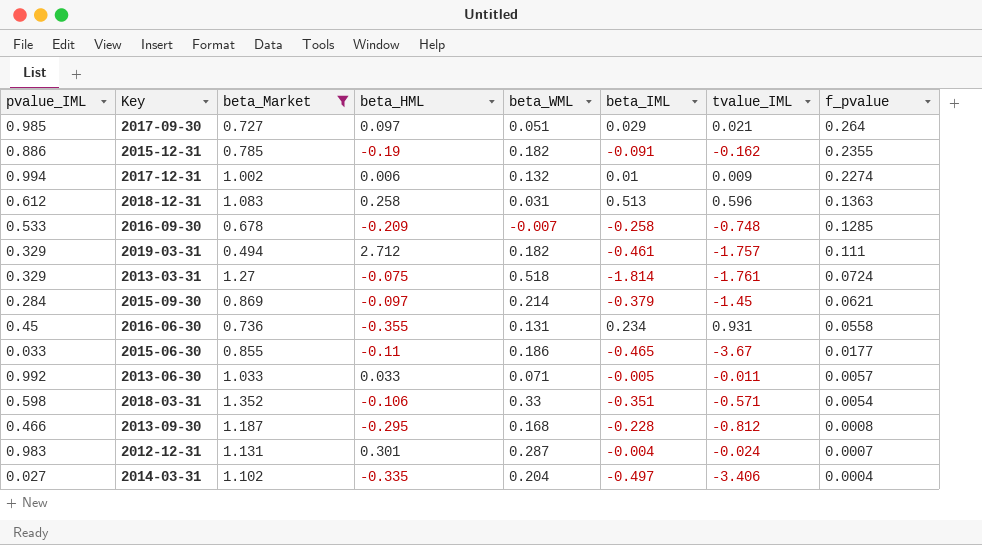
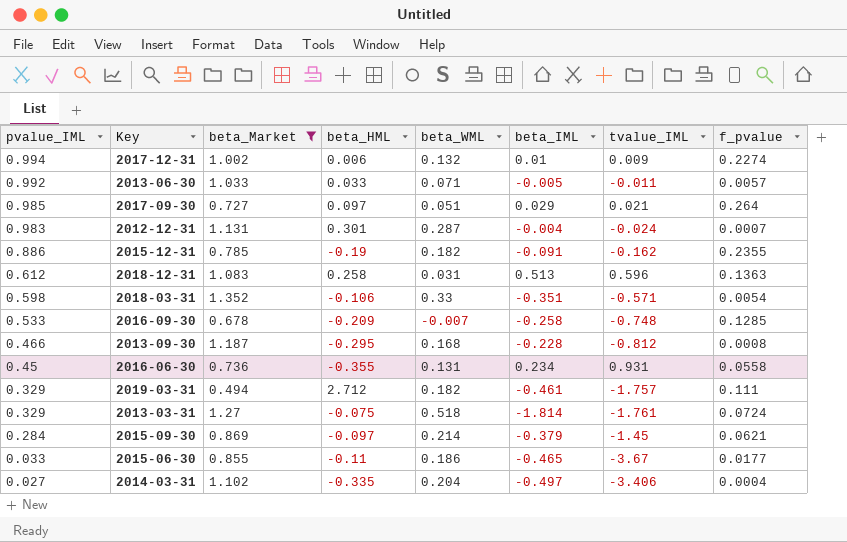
row order: f_pvalue descending -> pvalue_IML descending

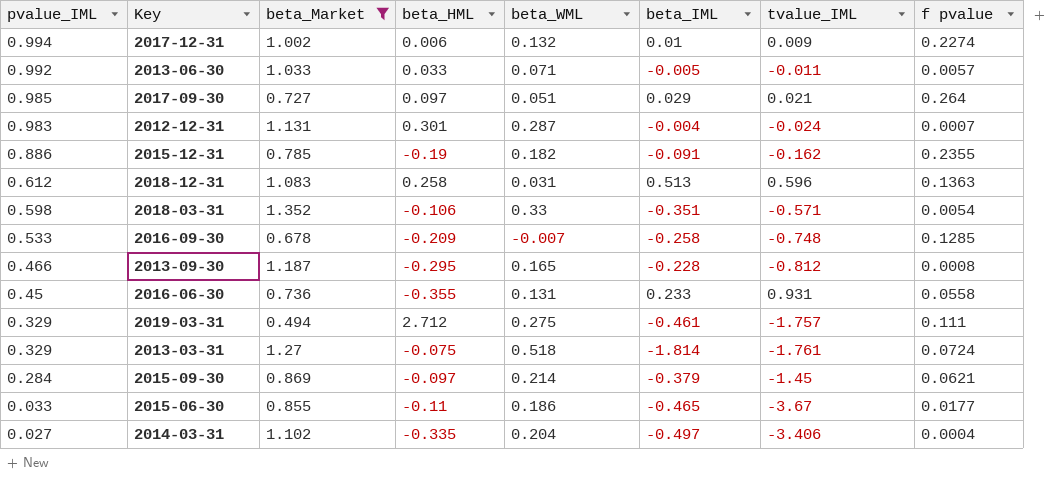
column name: f_pvalue -> f pvalue
2013-09-30 | beta_WML: 0.168 -> 0.165
2016-06-30 | beta_IML: 0.234 -> 0.233
2019-03-31 | beta_WML: 0.182 -> 0.275

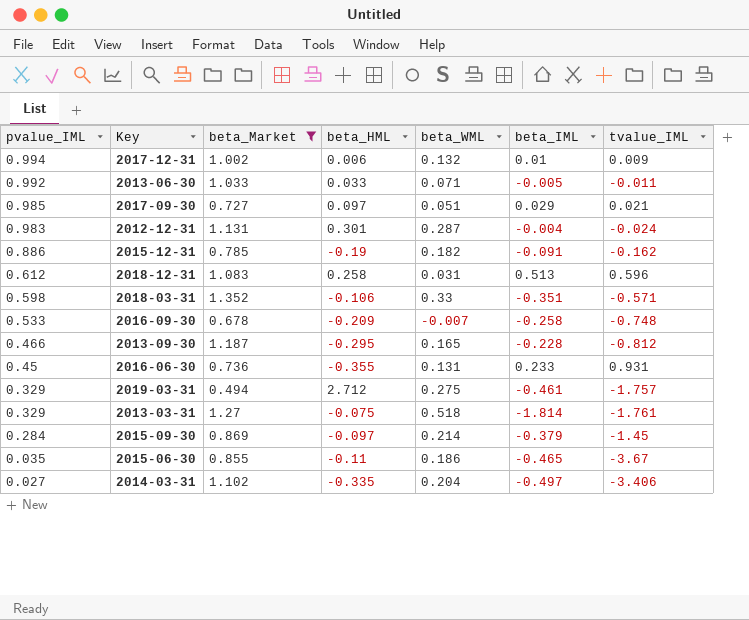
column f pvalue | position: 8 -> none
2015-06-30 | pvalue_IML: 0.033 -> 0.035

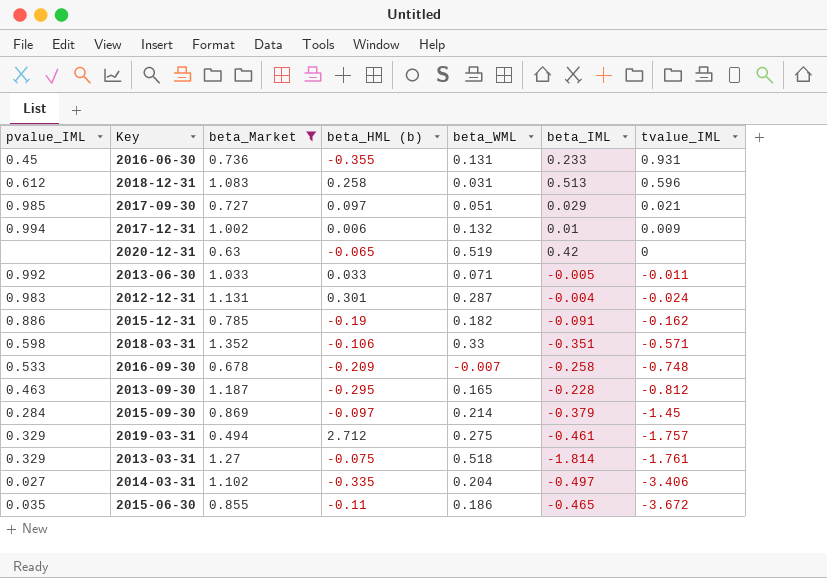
row order: pvalue_IML descending -> tvalue_IML descending
column name: beta_HML -> beta_HML (b)
row 2020-12-31: none -> none | 0.63 | -0.065 | 0.519 | 0.42 | 0
2013-09-30 | pvalue_IML: 0.466 -> 0.463
2015-06-30 | tvalue_IML: -3.67 -> -3.672

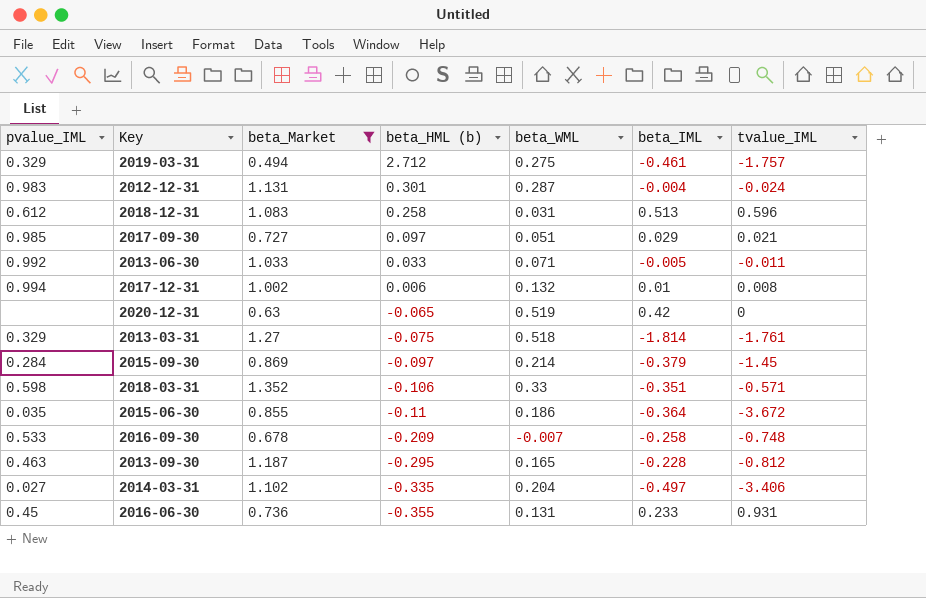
row order: tvalue_IML descending -> beta_HML (b) descending
row 2015-12-31: 0.886 | 0.785 | -0.19 | 0.182 | -0.091 | -0.162 -> none
2017-12-31 | tvalue_IML: 0.009 -> 0.008
2015-06-30 | beta_IML: -0.465 -> -0.364

